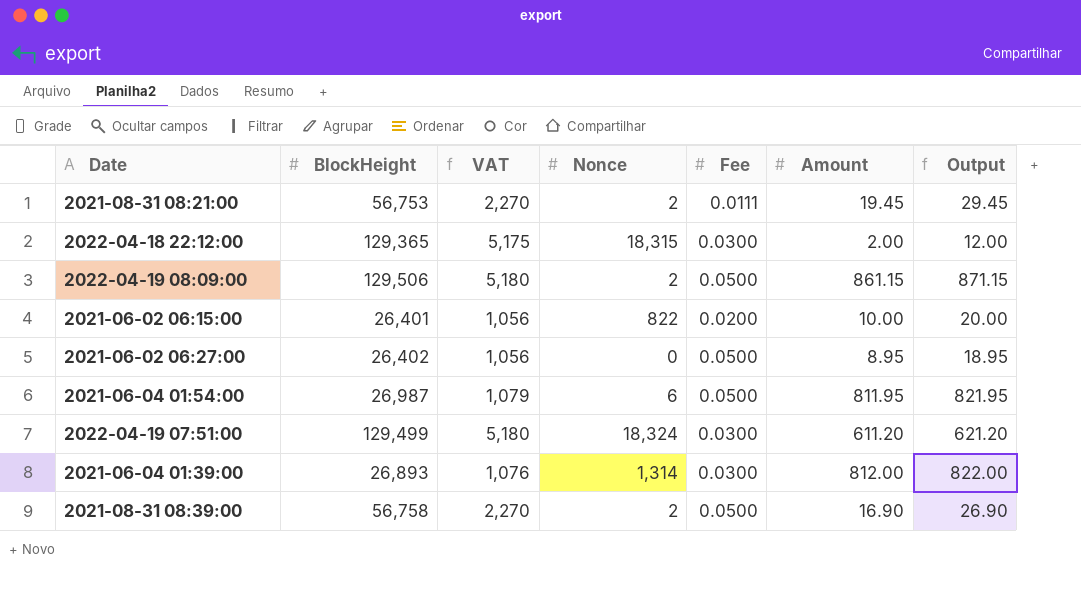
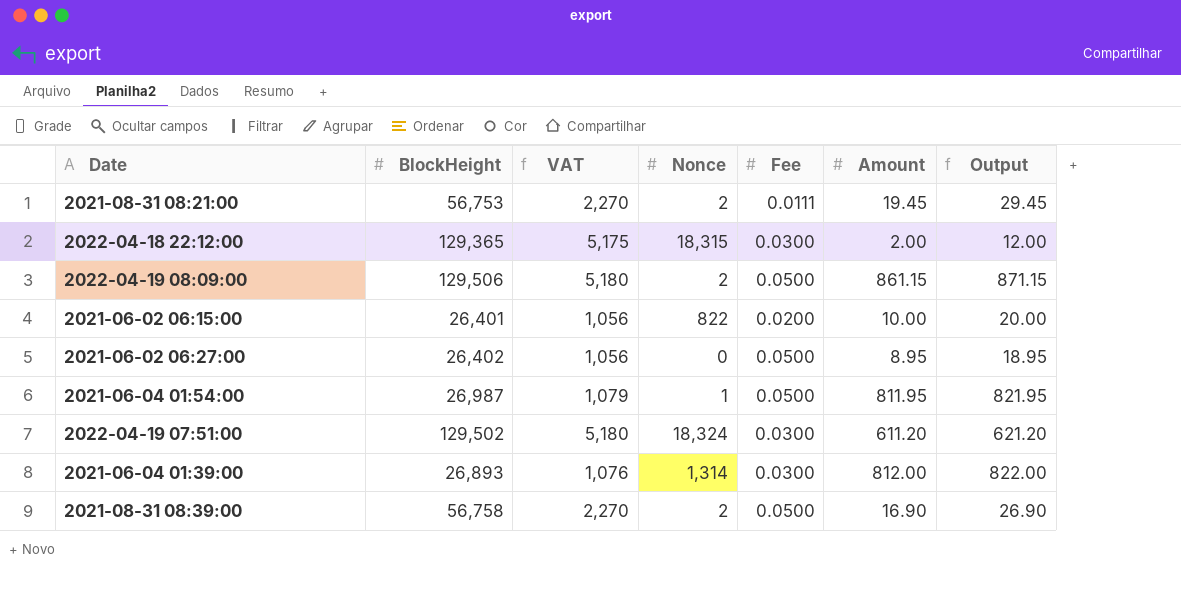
2021-06-04 01:54:00 | Nonce: 6 -> 1
2022-04-19 07:51:00 | BlockHeight: 129,499 -> 129,502

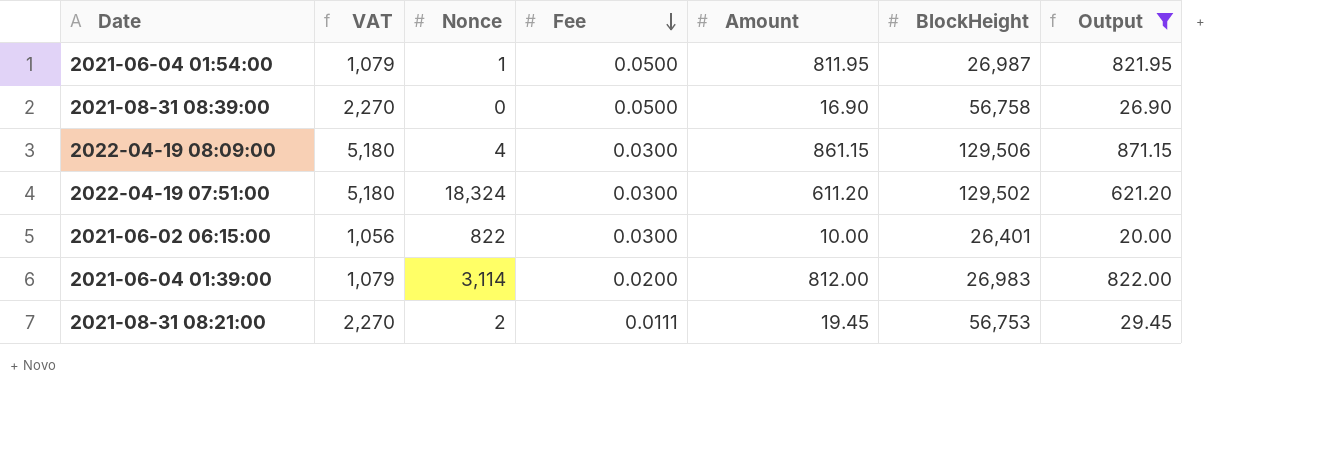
filter: none -> Output >= 20.00
row order: none -> Fee descending
column BlockHeight | position: 2 -> 6
2021-08-31 08:39:00 | Nonce: 2 -> 0
2022-04-19 08:09:00 | Nonce: 2 -> 4
2022-04-19 08:09:00 | Fee: 0.0500 -> 0.0300
2021-06-02 06:15:00 | Fee: 0.0200 -> 0.0300
2021-06-04 01:39:00 | VAT: 1,076 -> 1,079
2021-06-04 01:39:00 | Nonce: 1,314 -> 3,114
2021-06-04 01:39:00 | Fee: 0.0300 -> 0.0200
2021-06-04 01:39:00 | BlockHeight: 26,893 -> 26,983

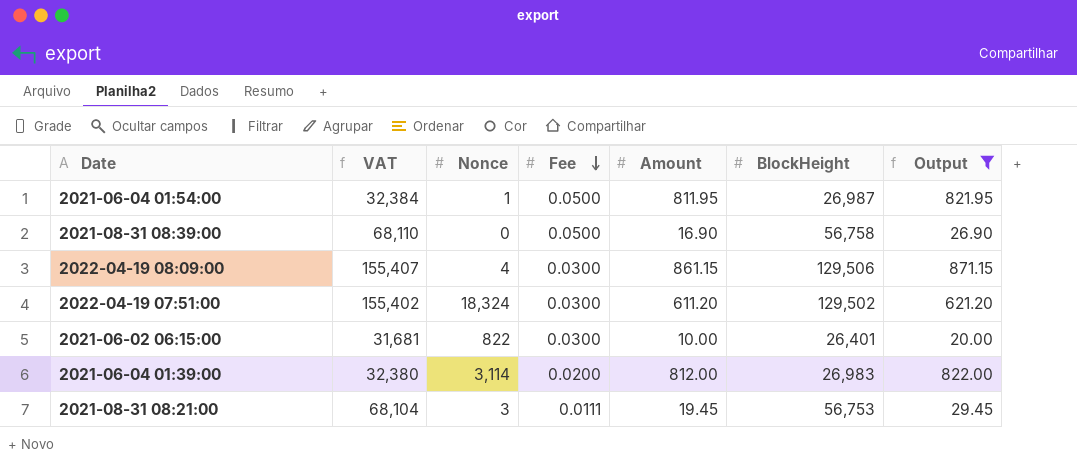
column VAT | formula: [BlockHeight] * 0.04 -> [BlockHeight] * 1.2
2021-08-31 08:21:00 | Nonce: 2 -> 3

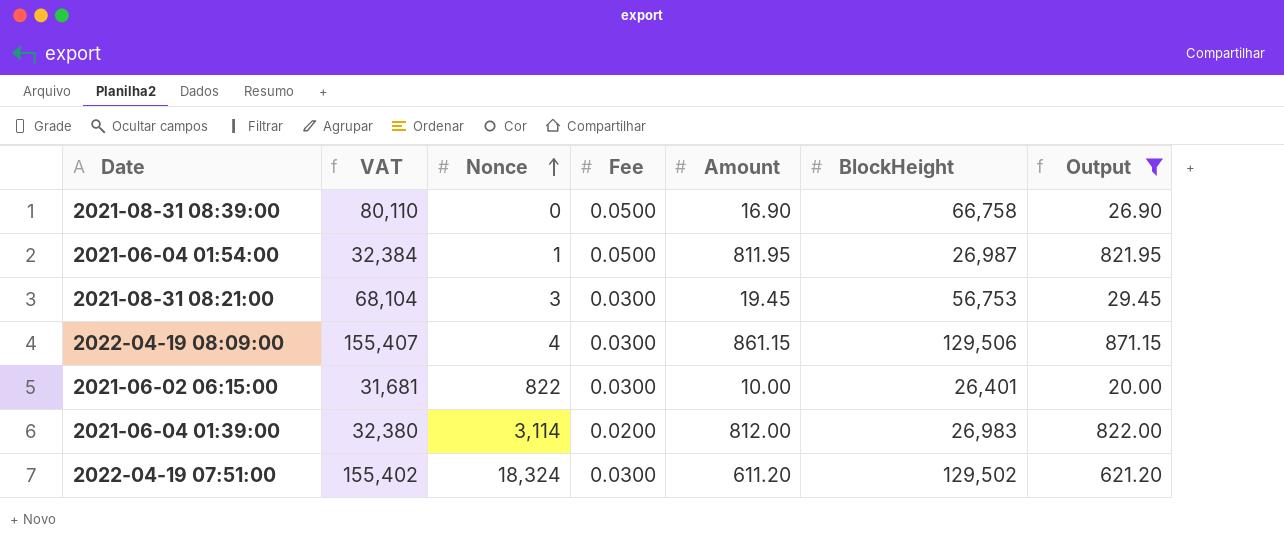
row order: Fee descending -> Nonce ascending
2021-08-31 08:39:00 | VAT: 68,110 -> 80,110
2021-08-31 08:39:00 | BlockHeight: 56,758 -> 66,758
2021-08-31 08:21:00 | Fee: 0.0111 -> 0.0300

